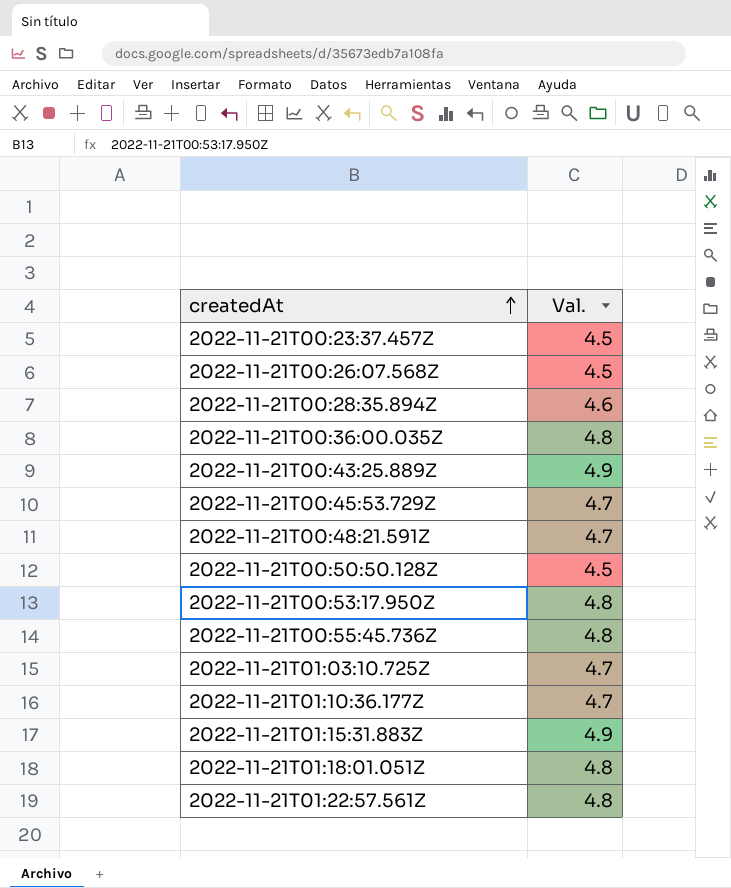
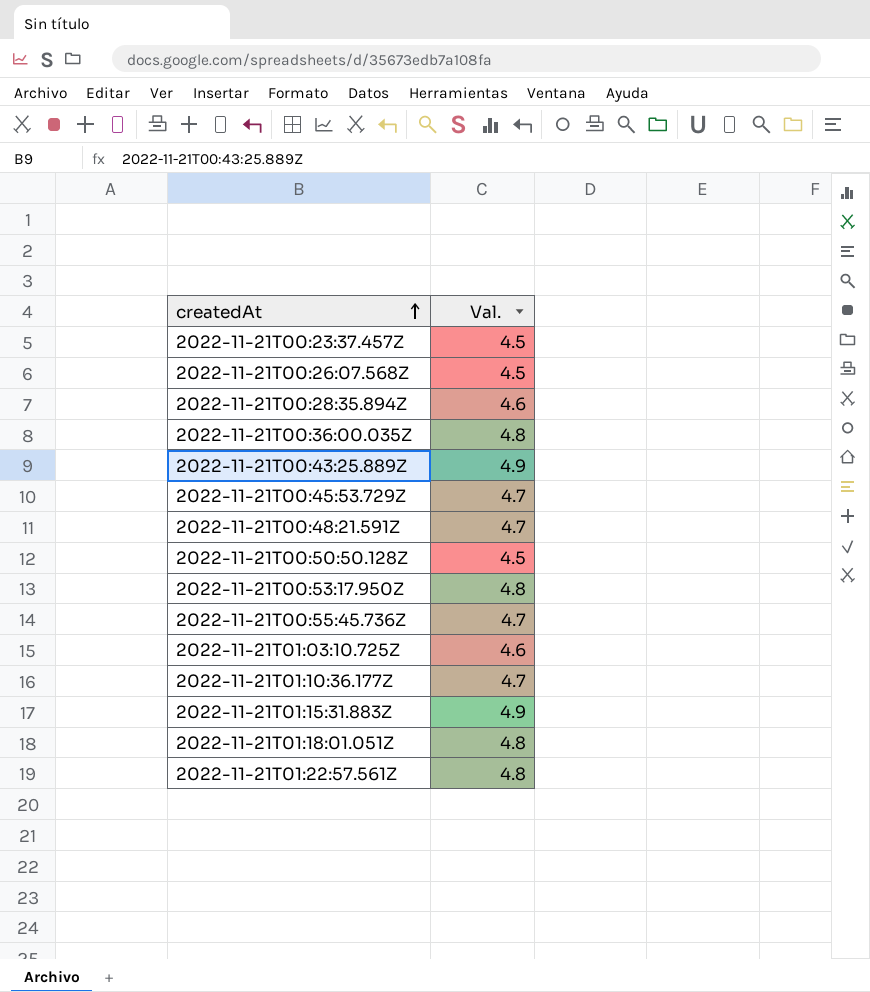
2022-11-21T00:55:45.736Z | Val.: 4.8 -> 4.7
2022-11-21T01:03:10.725Z | Val.: 4.7 -> 4.6

